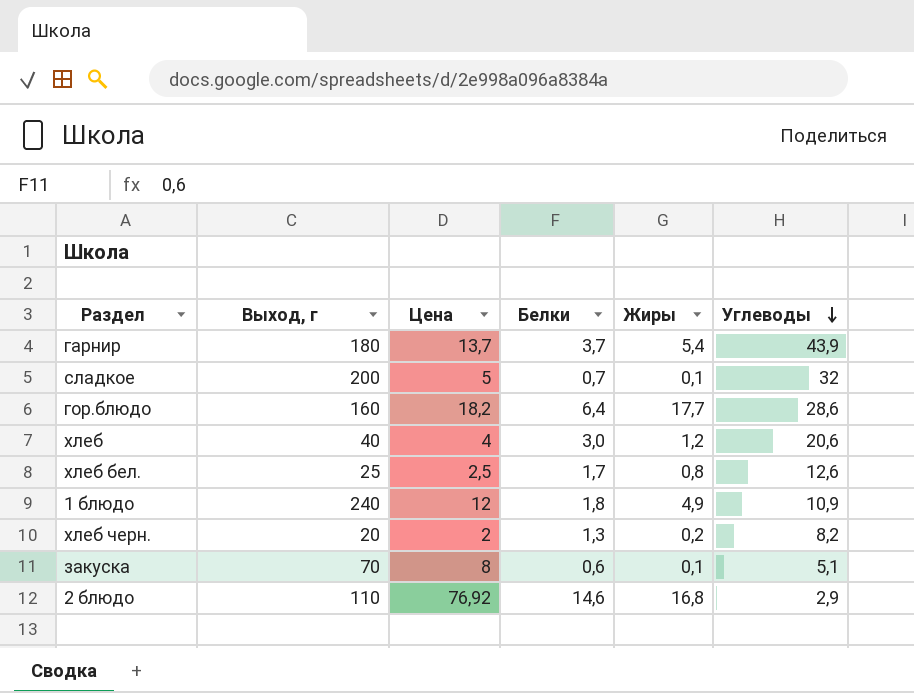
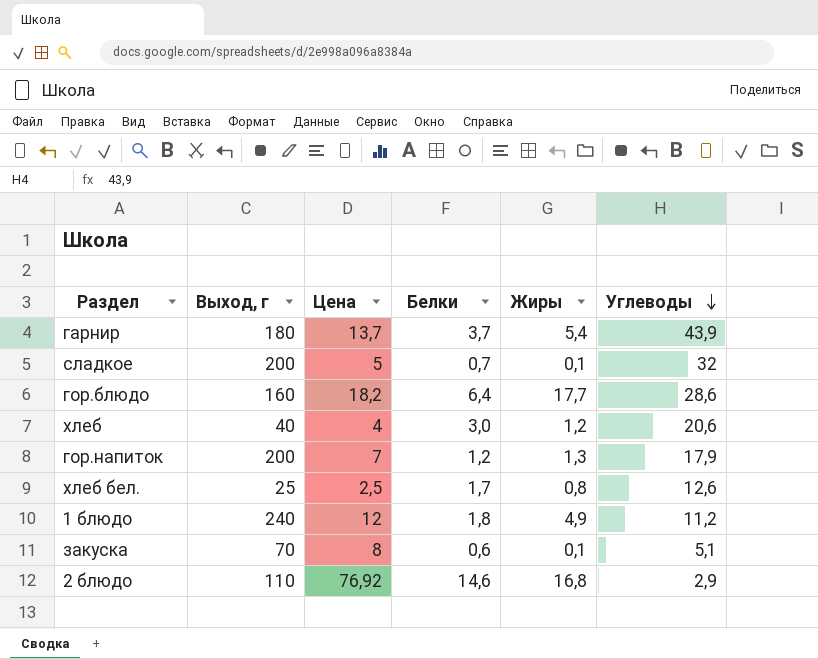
row хлеб черн.: 20 | 2 | 1,3 | 0,2 | 8,2 -> none
row гор.напиток: none -> 200 | 7 | 1,2 | 1,3 | 17,9
1 блюдо | Углеводы: 10,9 -> 11,2

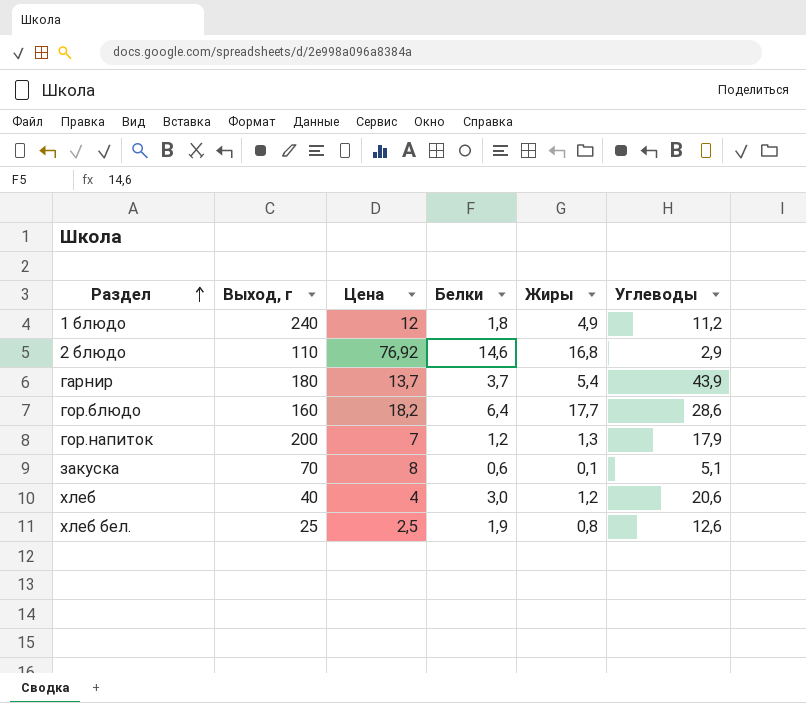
row order: Углеводы descending -> Раздел ascending
row сладкое: 200 | 5 | 0,7 | 0,1 | 32 -> none
хлеб бел. | Белки: 1,7 -> 1,9

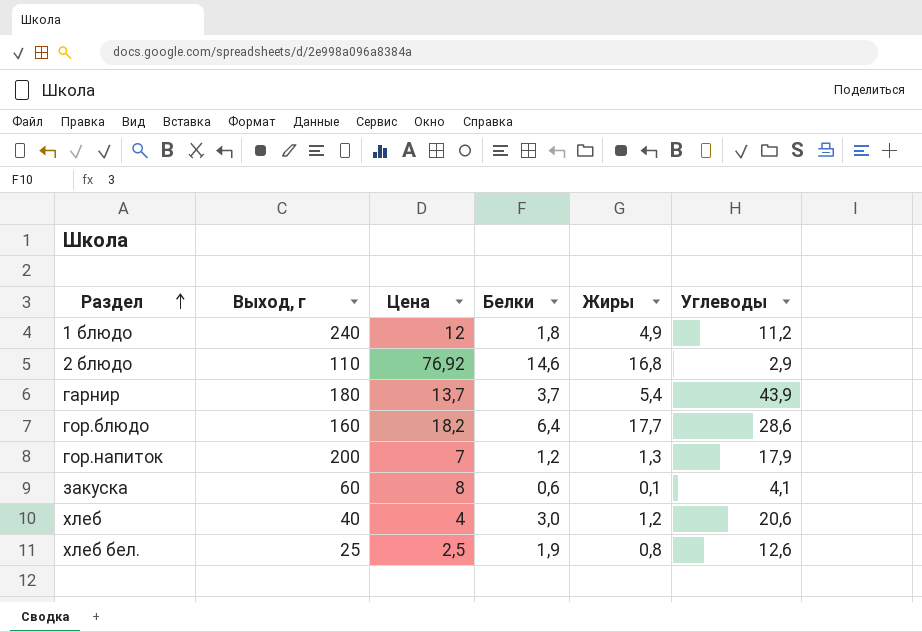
закуска | Выход, г: 70 -> 60
закуска | Углеводы: 5,1 -> 4,1

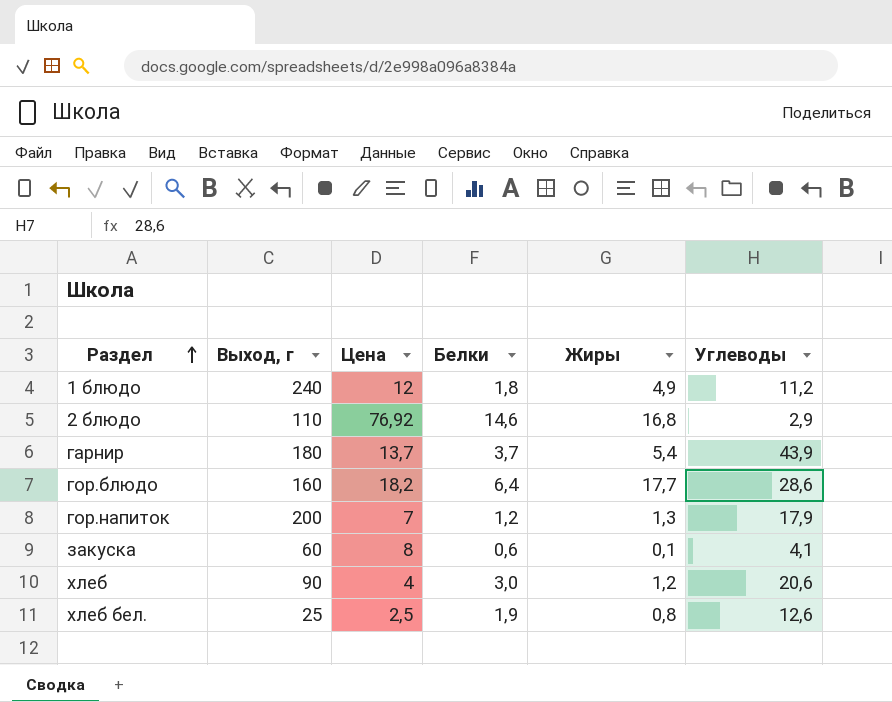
хлеб | Выход, г: 40 -> 90

